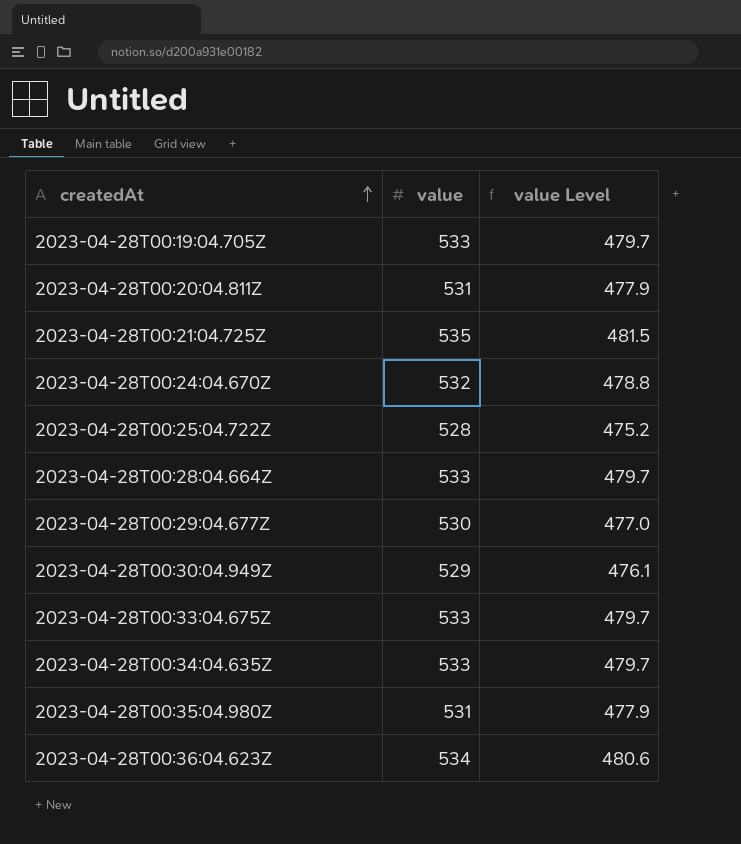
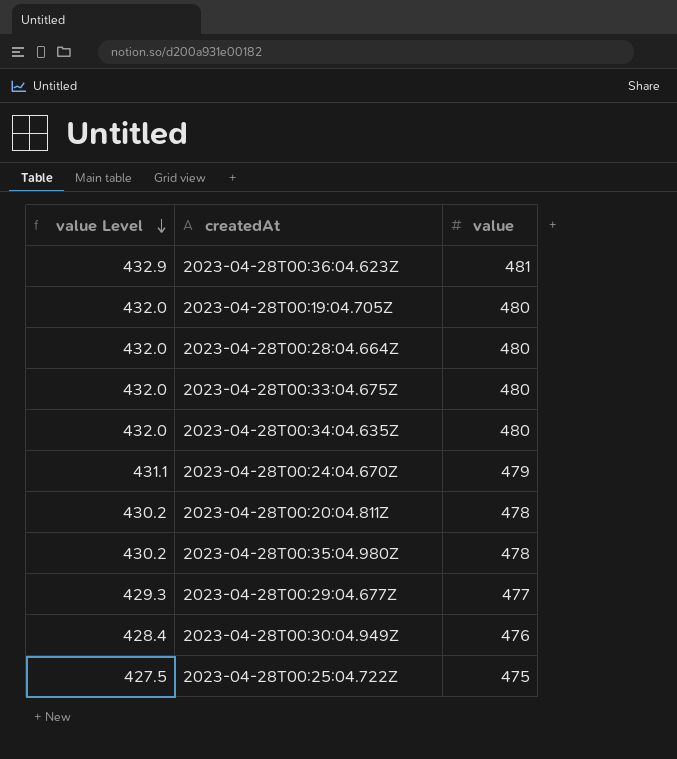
row order: createdAt ascending -> value Level descending
column value Level | position: 3 -> 1
row 2023-04-28T00:21:04.725Z: 535 | 481.5 -> none
2023-04-28T00:36:04.623Z | value Level: 480.6 -> 432.9
2023-04-28T00:36:04.623Z | value: 534 -> 481
2023-04-28T00:19:04.705Z | value Level: 479.7 -> 432.0
2023-04-28T00:19:04.705Z | value: 533 -> 480
2023-04-28T00:28:04.664Z | value Level: 479.7 -> 432.0
2023-04-28T00:28:04.664Z | value: 533 -> 480
2023-04-28T00:33:04.675Z | value Level: 479.7 -> 432.0
2023-04-28T00:33:04.675Z | value: 533 -> 480
2023-04-28T00:34:04.635Z | value Level: 479.7 -> 432.0
2023-04-28T00:34:04.635Z | value: 533 -> 480
2023-04-28T00:24:04.670Z | value Level: 478.8 -> 431.1
2023-04-28T00:24:04.670Z | value: 532 -> 479
2023-04-28T00:20:04.811Z | value Level: 477.9 -> 430.2
2023-04-28T00:20:04.811Z | value: 531 -> 478
2023-04-28T00:35:04.980Z | value Level: 477.9 -> 430.2
2023-04-28T00:35:04.980Z | value: 531 -> 478
2023-04-28T00:29:04.677Z | value Level: 477.0 -> 429.3
2023-04-28T00:29:04.677Z | value: 530 -> 477
2023-04-28T00:30:04.949Z | value Level: 476.1 -> 428.4
2023-04-28T00:30:04.949Z | value: 529 -> 476
2023-04-28T00:25:04.722Z | value Level: 475.2 -> 427.5
2023-04-28T00:25:04.722Z | value: 528 -> 475

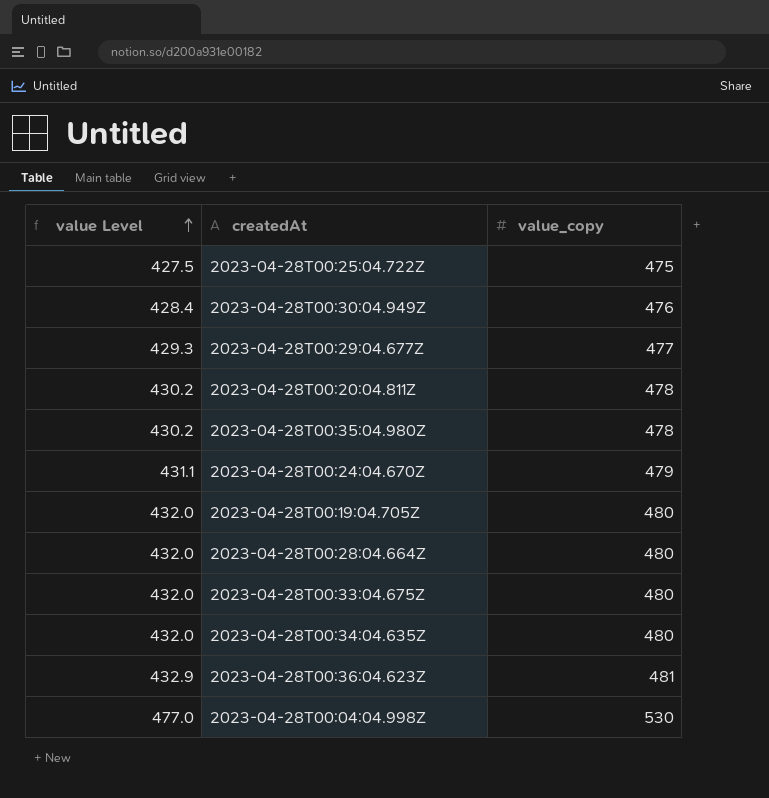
row order: value Level descending -> value Level ascending
column name: value -> value_copy
row 2023-04-28T00:04:04.998Z: none -> 477.0 | 530

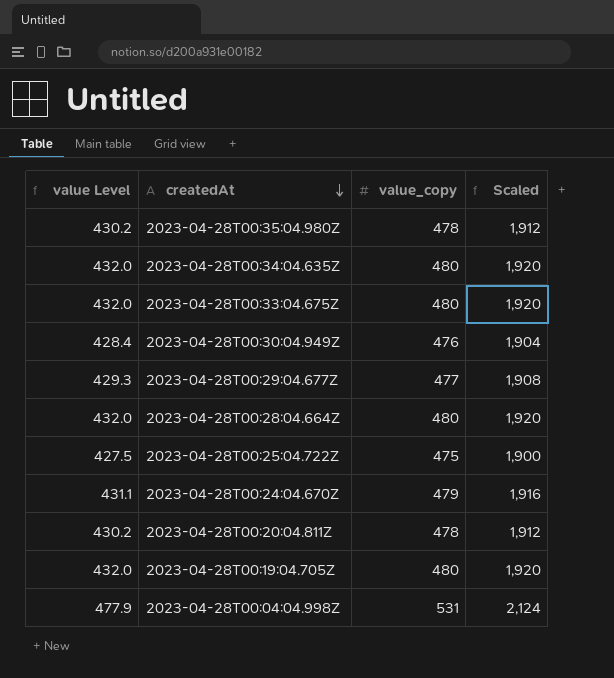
row order: value Level ascending -> createdAt descending
column Scaled | formula: none -> [value_copy] * 4
row 2023-04-28T00:36:04.623Z: 432.9 | 481 -> none
2023-04-28T00:04:04.998Z | value Level: 477.0 -> 477.9
2023-04-28T00:04:04.998Z | value_copy: 530 -> 531

